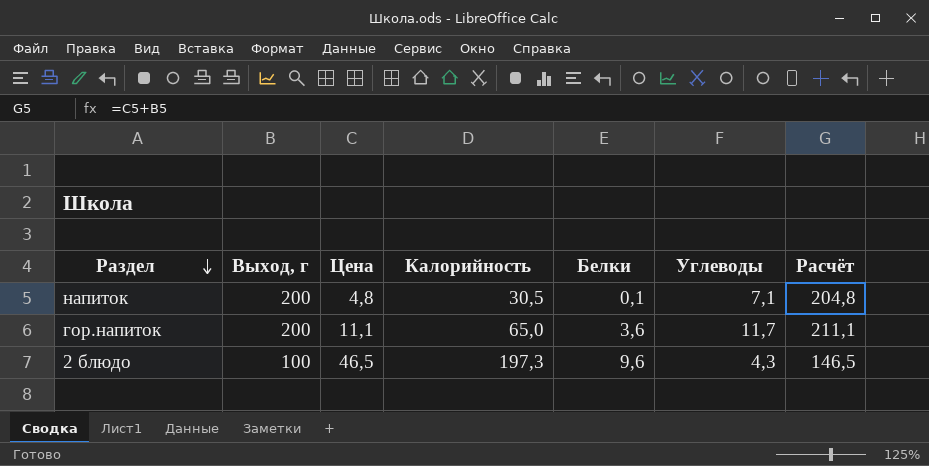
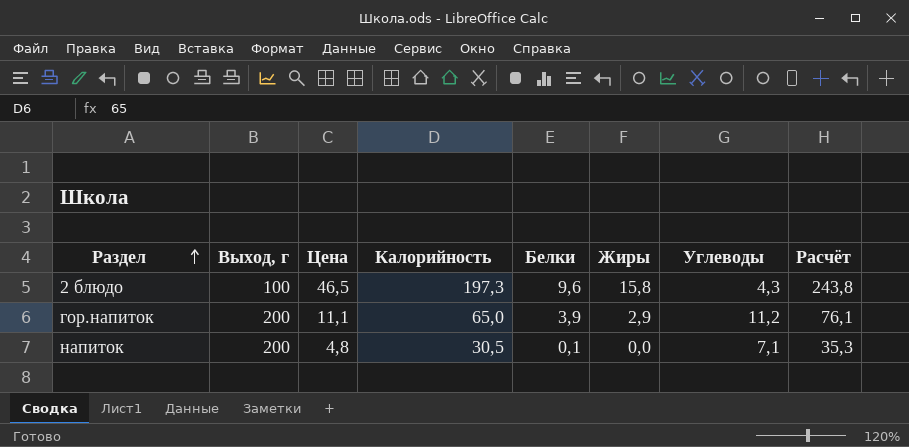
row order: Раздел descending -> Раздел ascending
column Жиры | position: none -> 6
column Расчёт | formula: [Выход, г] + [Цена] -> [Цена] + [Калорийность]
гор.напиток | Белки: 3,6 -> 3,9
гор.напиток | Углеводы: 11,7 -> 11,2

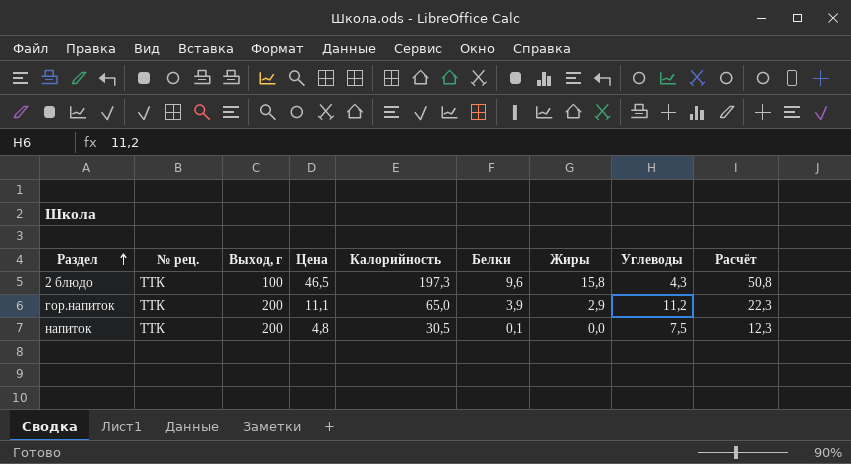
column № рец. | position: none -> 2
column Расчёт | formula: [Цена] + [Калорийность] -> [Цена] + [Углеводы]
напиток | Углеводы: 7,1 -> 7,5

